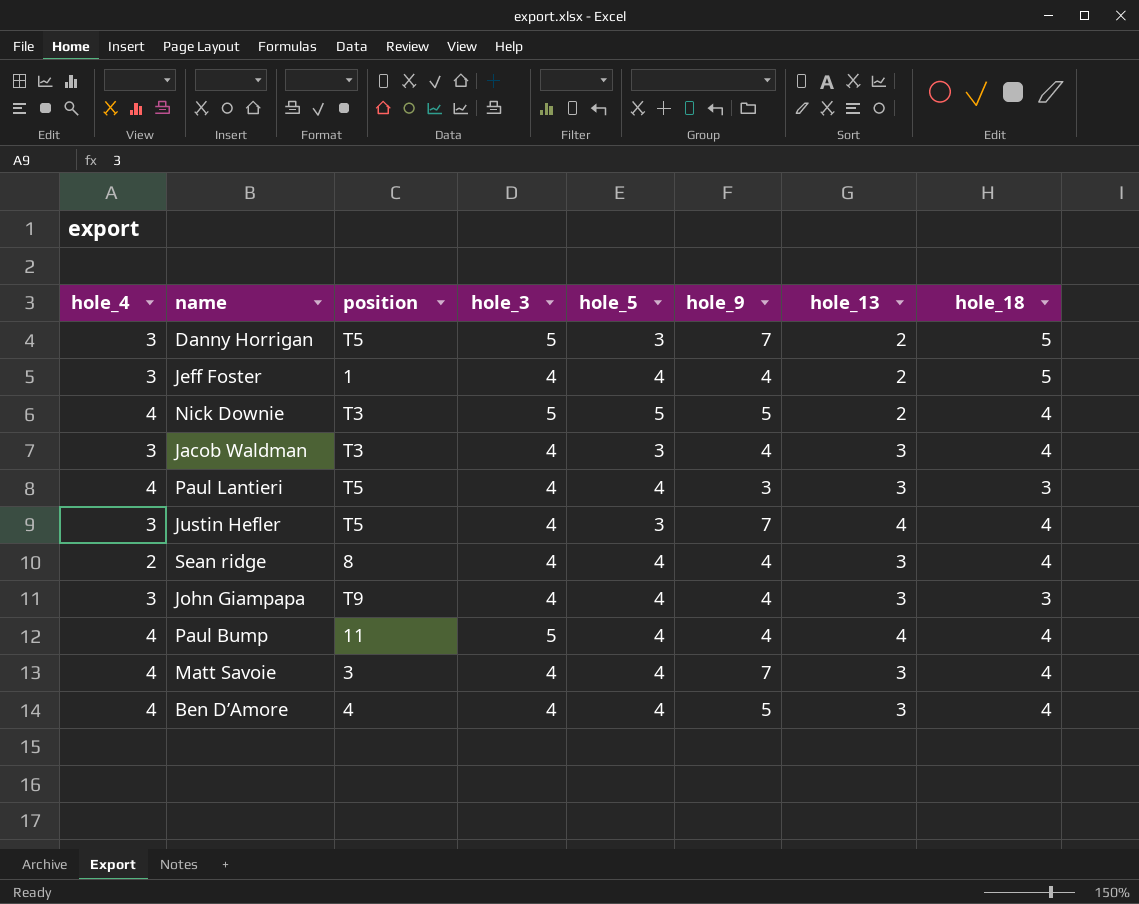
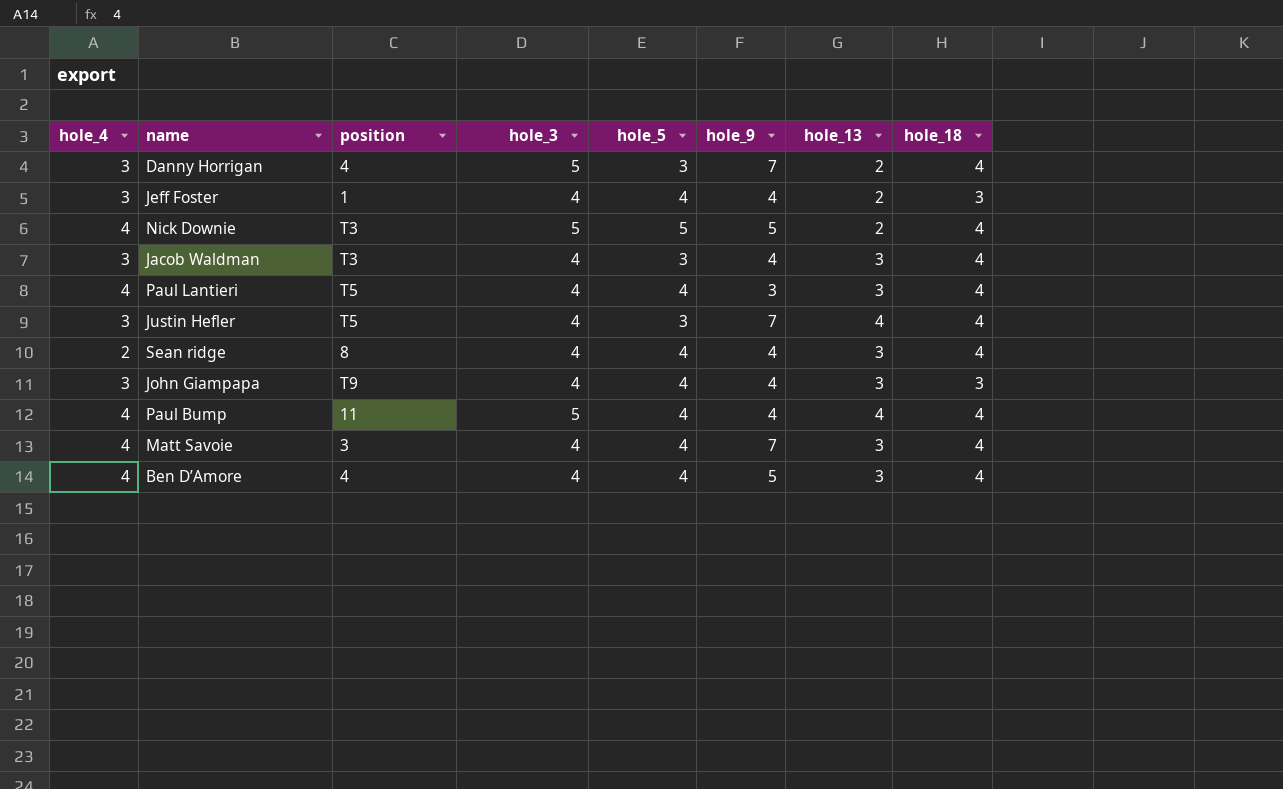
Danny Horrigan | position: T5 -> 4
Danny Horrigan | hole_18: 5 -> 4
Jeff Foster | hole_18: 5 -> 3
Paul Lantieri | hole_18: 3 -> 4

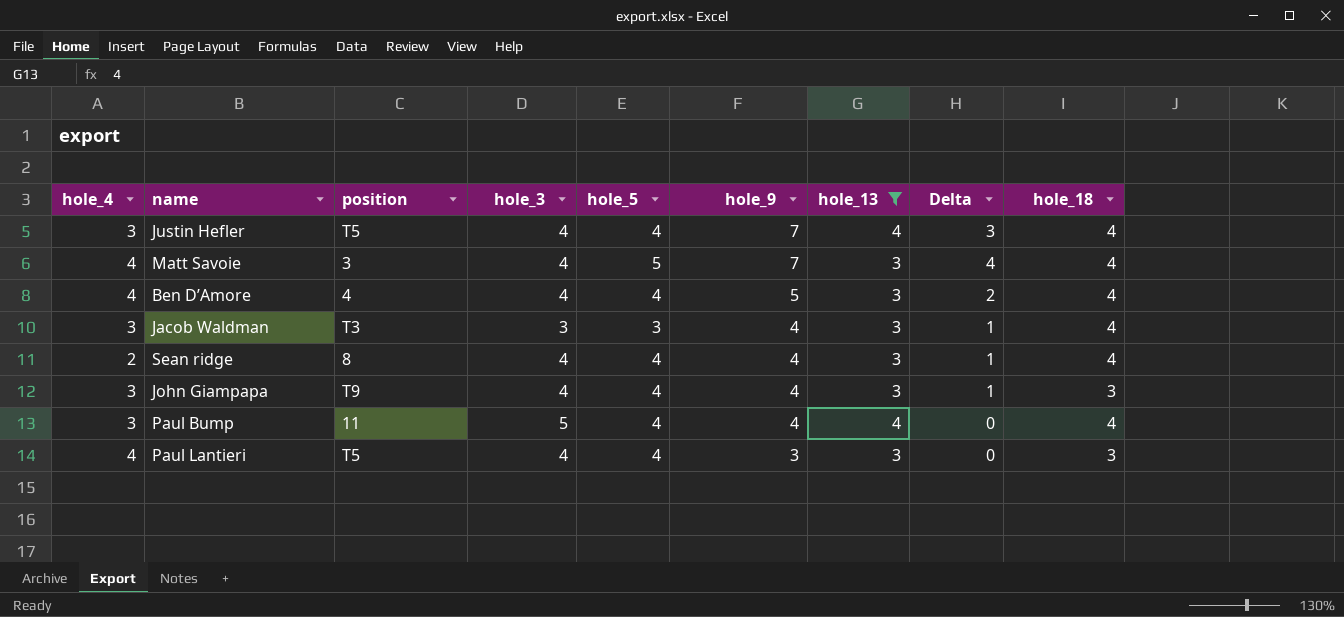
filter: none -> hole_13 != 2
row order: none -> hole_9 descending
column Delta | formula: none -> [hole_9] - [hole_13]
Justin Hefler | hole_5: 3 -> 4
Matt Savoie | hole_5: 4 -> 5
Jacob Waldman | hole_3: 4 -> 3
Paul Bump | hole_4: 4 -> 3
Paul Lantieri | hole_18: 4 -> 3

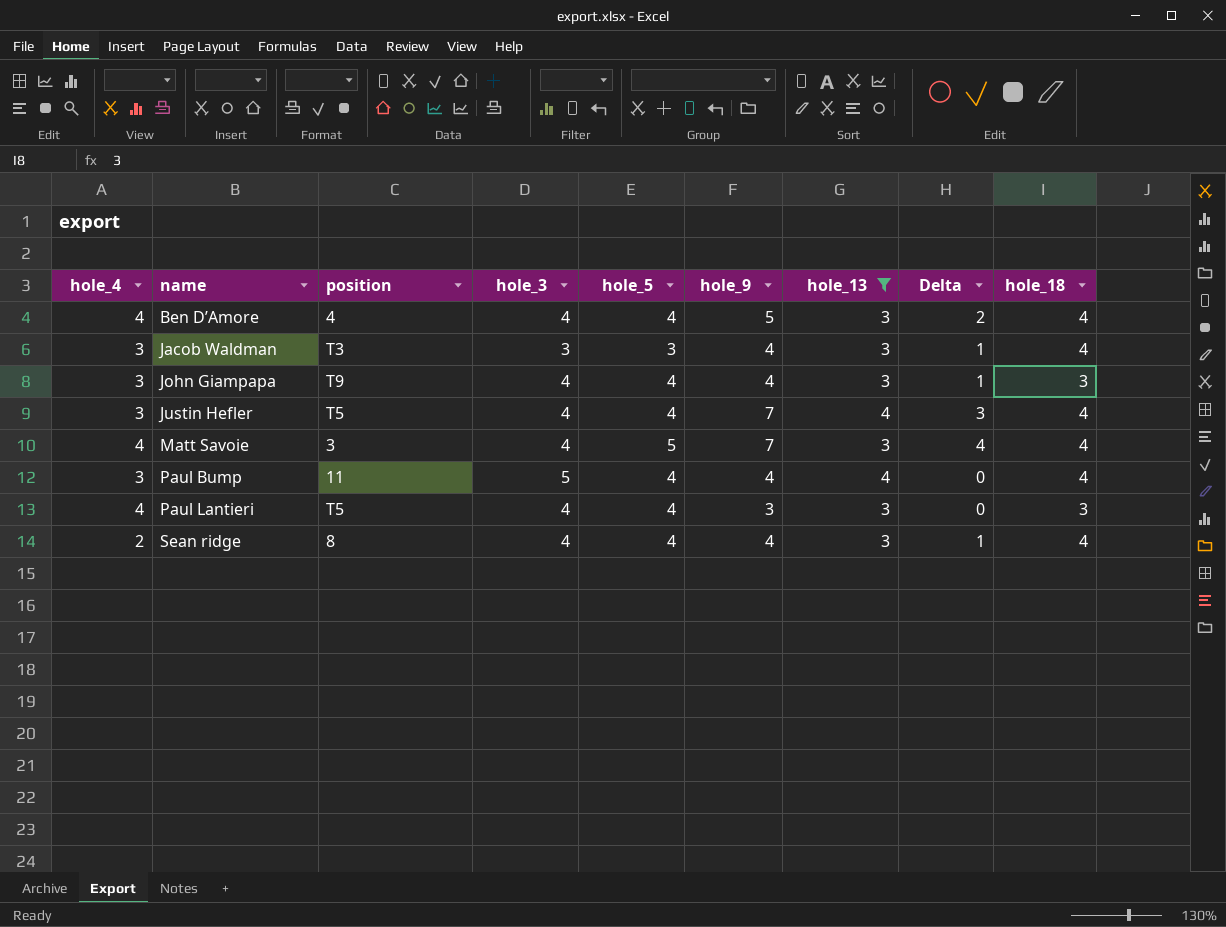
row order: hole_9 descending -> name ascending

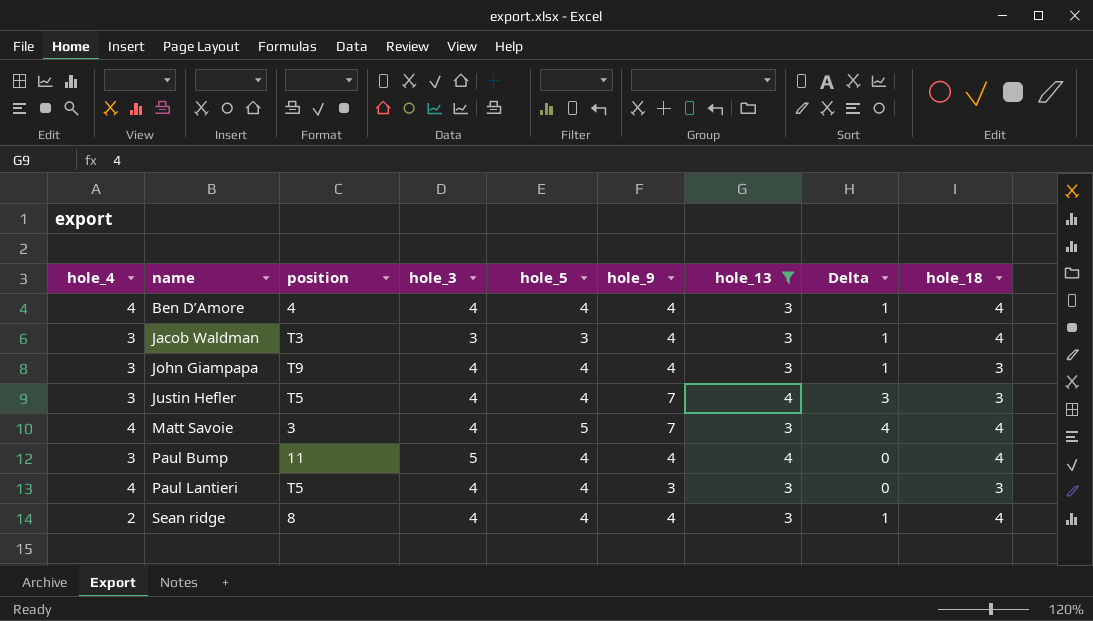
Ben D’Amore | hole_9: 5 -> 4
Ben D’Amore | Delta: 2 -> 1
Justin Hefler | hole_18: 4 -> 3

